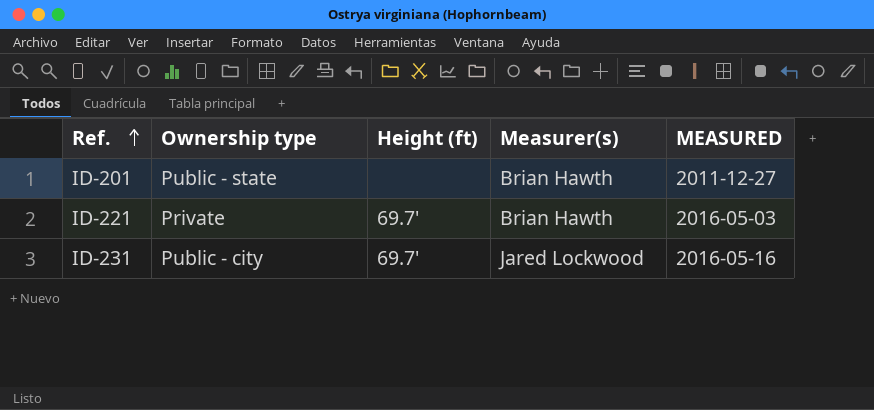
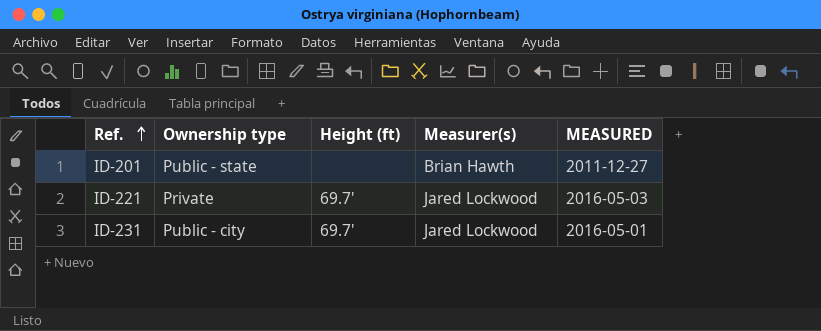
ID-221 | Measurer(s): Brian Hawth -> Jared Lockwood
ID-231 | MEASURED: 2016-05-16 -> 2016-05-01

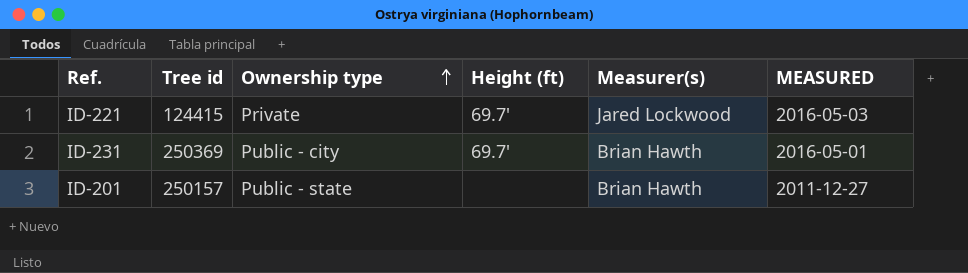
row order: Ref. ascending -> Ownership type ascending
column Tree id | position: none -> 2
ID-231 | Measurer(s): Jared Lockwood -> Brian Hawth

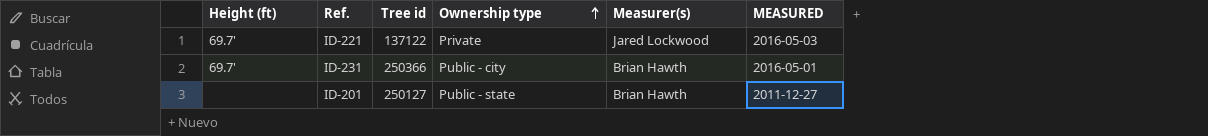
column Height (ft) | position: 4 -> 1
ID-221 | Tree id: 124415 -> 137122
ID-231 | Tree id: 250369 -> 250366
ID-201 | Tree id: 250157 -> 250127

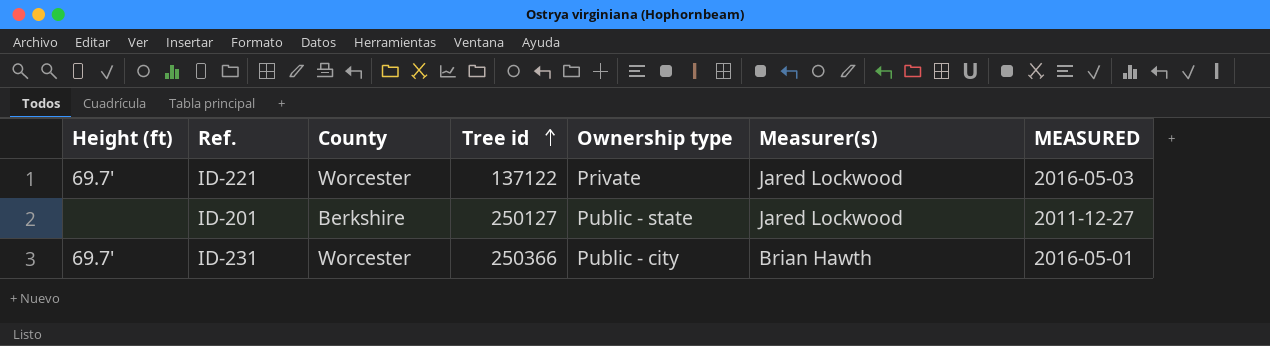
row order: Ownership type ascending -> Tree id ascending
column County | position: none -> 3
ID-201 | Measurer(s): Brian Hawth -> Jared Lockwood

